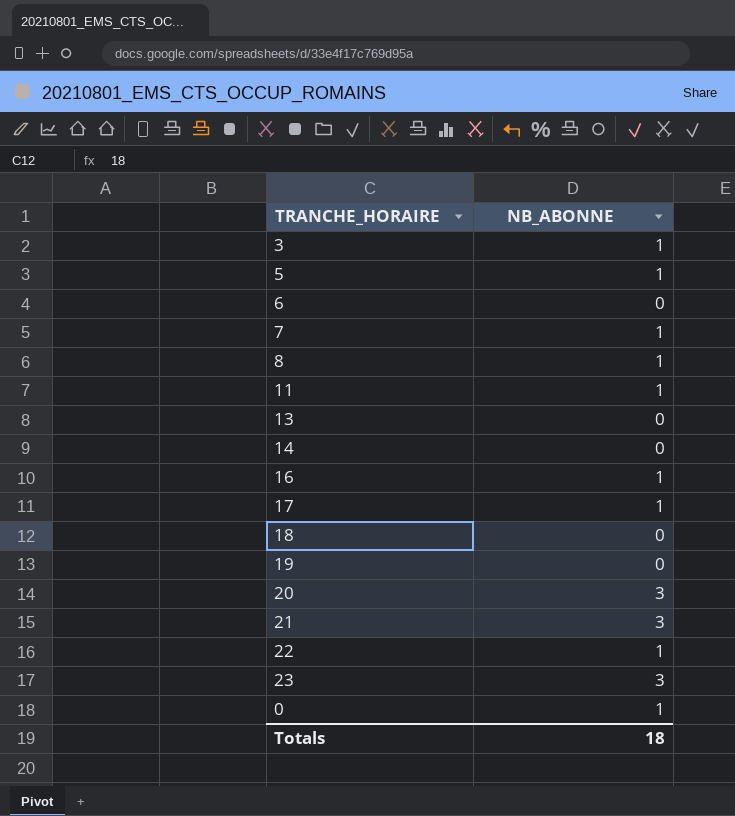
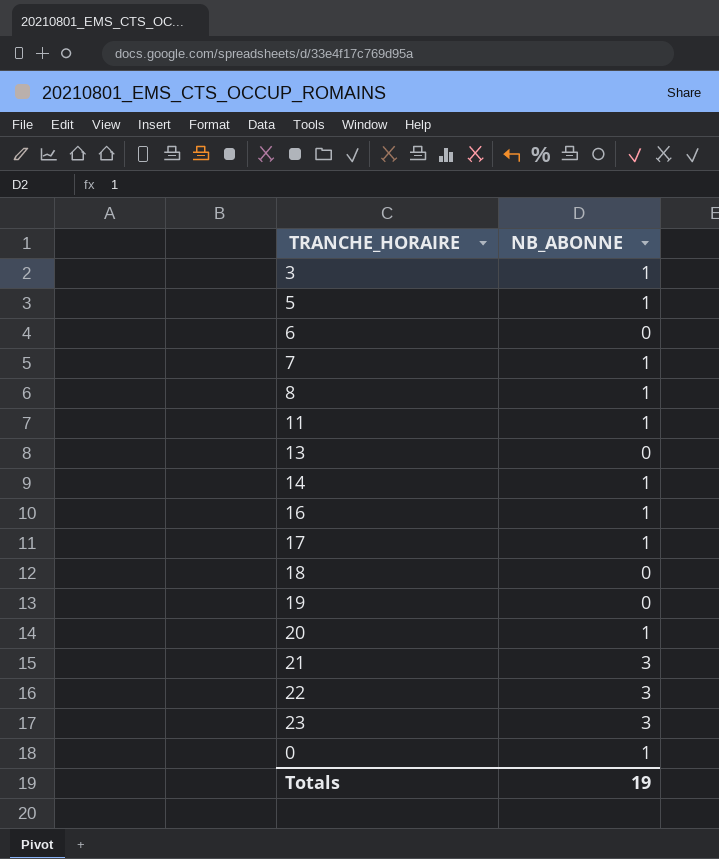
14 | NB_ABONNE: 0 -> 1
20 | NB_ABONNE: 3 -> 1
22 | NB_ABONNE: 1 -> 3
Totals | NB_ABONNE: 18 -> 19

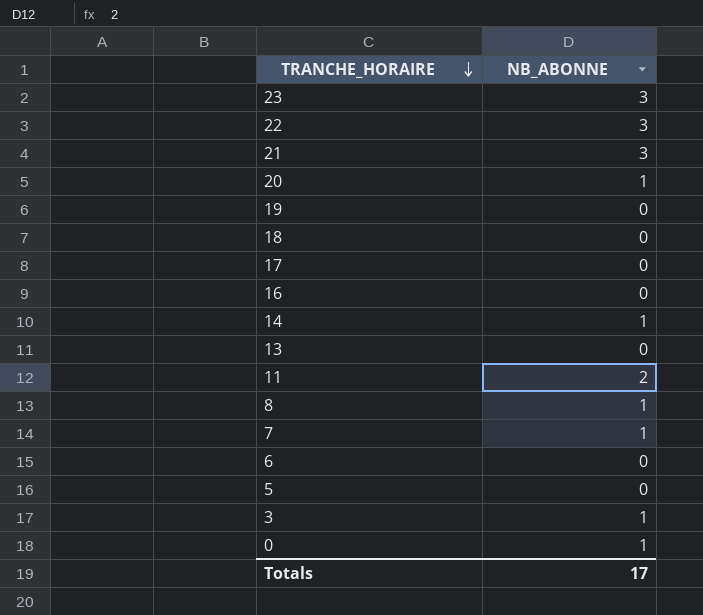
row order: none -> TRANCHE_HORAIRE descending
17 | NB_ABONNE: 1 -> 0
16 | NB_ABONNE: 1 -> 0
11 | NB_ABONNE: 1 -> 2
5 | NB_ABONNE: 1 -> 0
Totals | NB_ABONNE: 19 -> 17

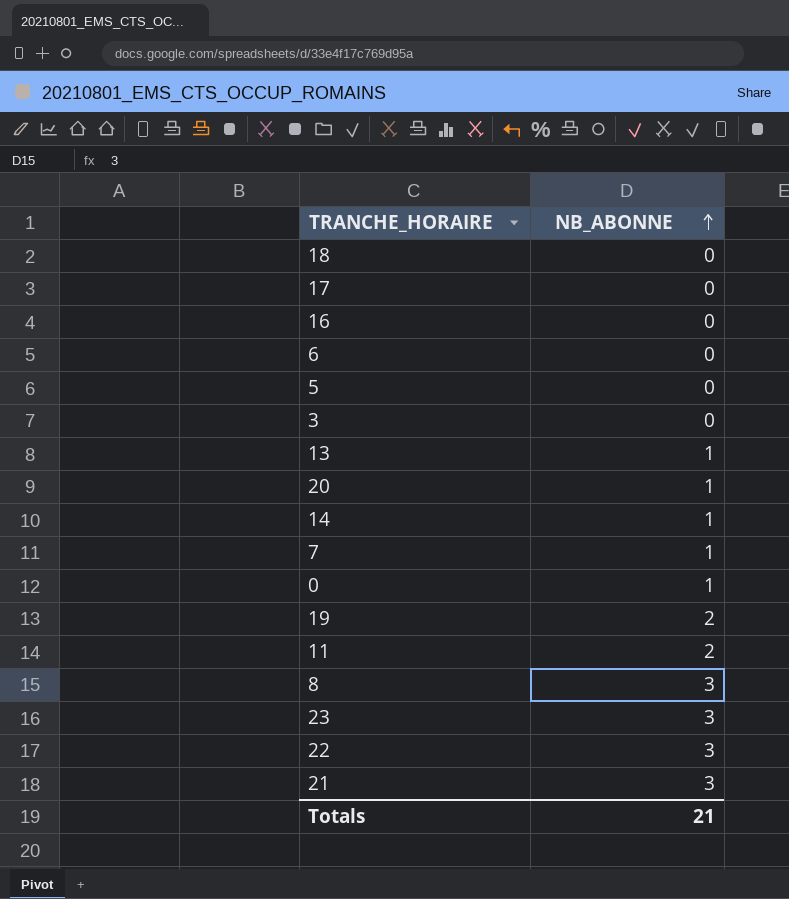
row order: TRANCHE_HORAIRE descending -> NB_ABONNE ascending
3 | NB_ABONNE: 1 -> 0
13 | NB_ABONNE: 0 -> 1
19 | NB_ABONNE: 0 -> 2
8 | NB_ABONNE: 1 -> 3
Totals | NB_ABONNE: 17 -> 21

